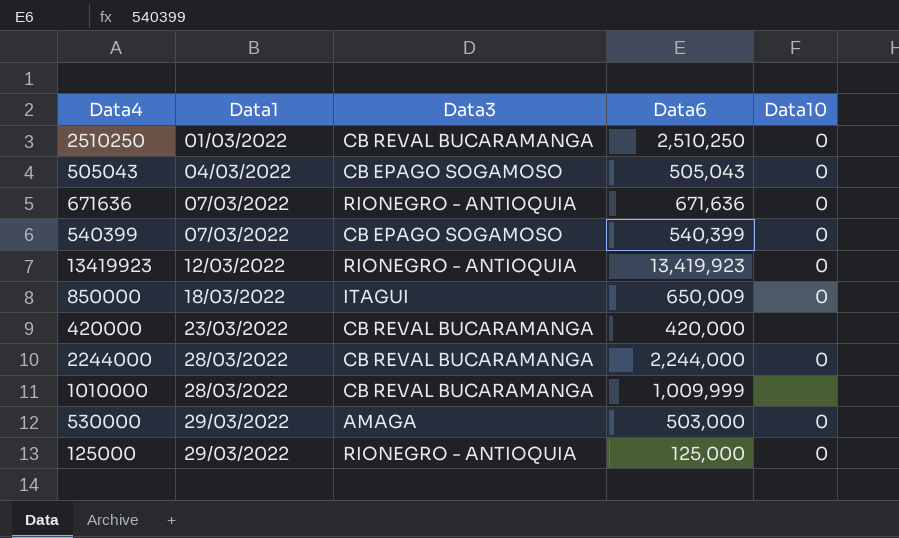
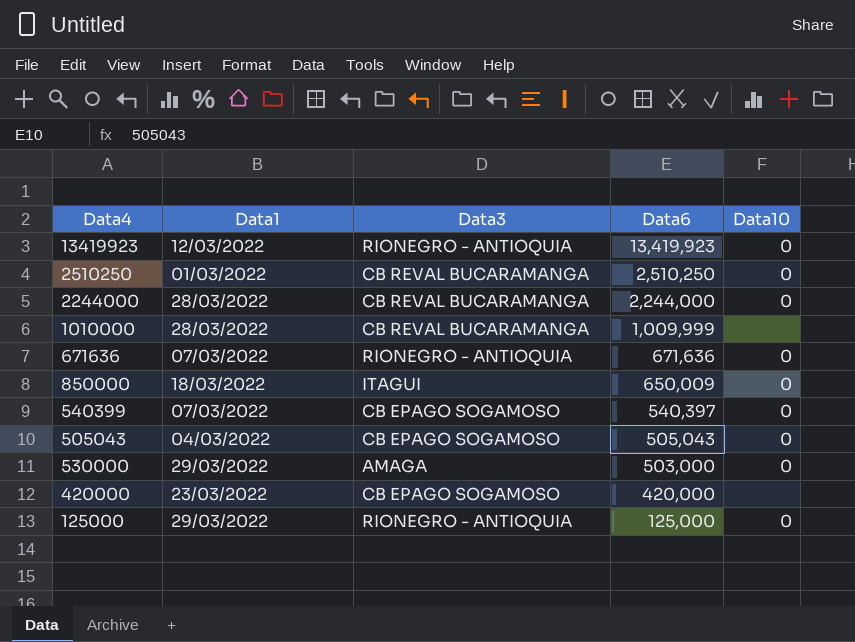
row order: Data1 ascending -> Data6 descending
540399 | Data6: 540,399 -> 540,397
420000 | Data3: CB REVAL BUCARAMANGA -> CB EPAGO SOGAMOSO

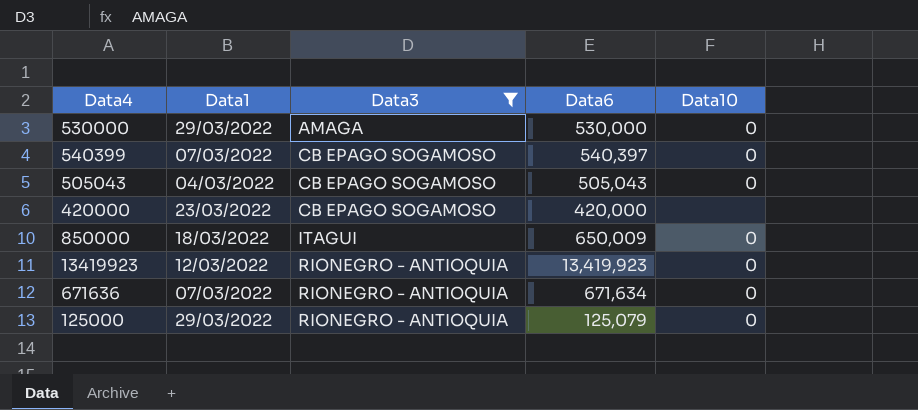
filter: none -> Data3 != CB REVAL BUCARAMANGA
row order: Data6 descending -> Data3 ascending
530000 | Data6: 503,000 -> 530,000
671636 | Data6: 671,636 -> 671,634
125000 | Data6: 125,000 -> 125,079

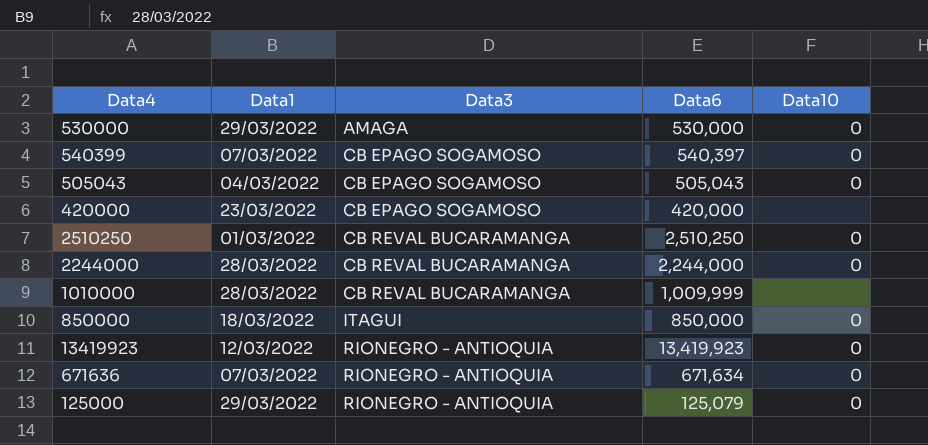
filter: Data3 != CB REVAL BUCARAMANGA -> none
850000 | Data6: 650,009 -> 850,000

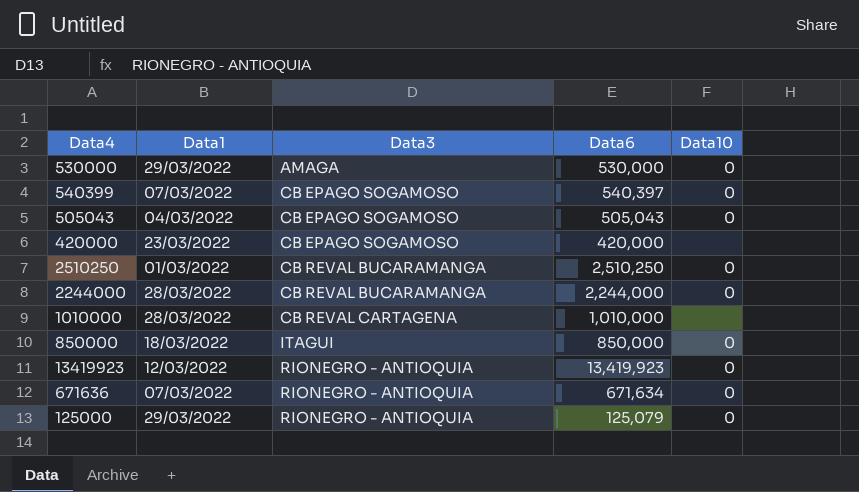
1010000 | Data3: CB REVAL BUCARAMANGA -> CB REVAL CARTAGENA
1010000 | Data6: 1,009,999 -> 1,010,000

